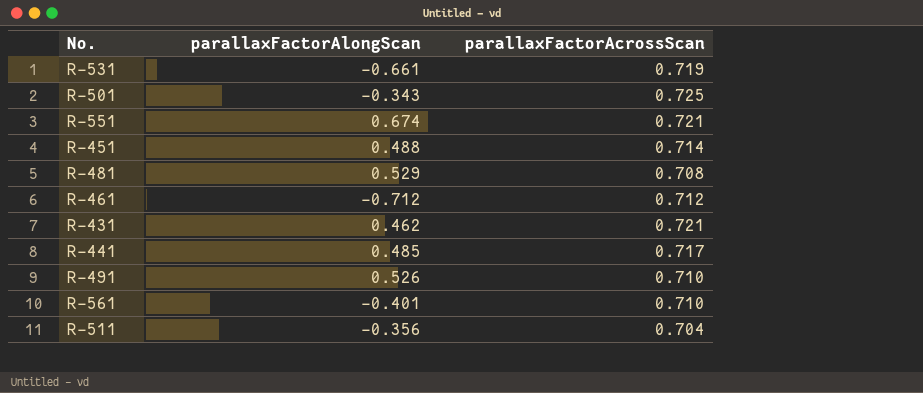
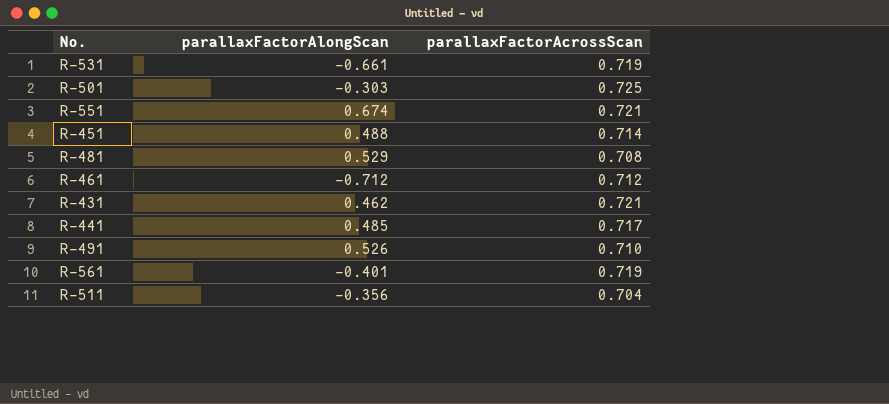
R-501 | parallaxFactorAlongScan: -0.343 -> -0.303
R-561 | parallaxFactorAcrossScan: 0.710 -> 0.719

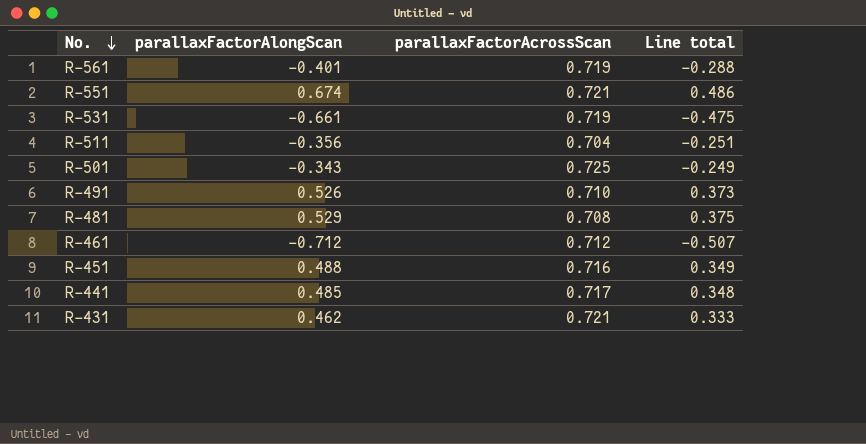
row order: none -> No. descending
column Line total | formula: none -> [parallaxFactorAlongScan] * [parallaxFactorAcrossScan]
R-501 | parallaxFactorAlongScan: -0.303 -> -0.343
R-451 | parallaxFactorAcrossScan: 0.714 -> 0.716

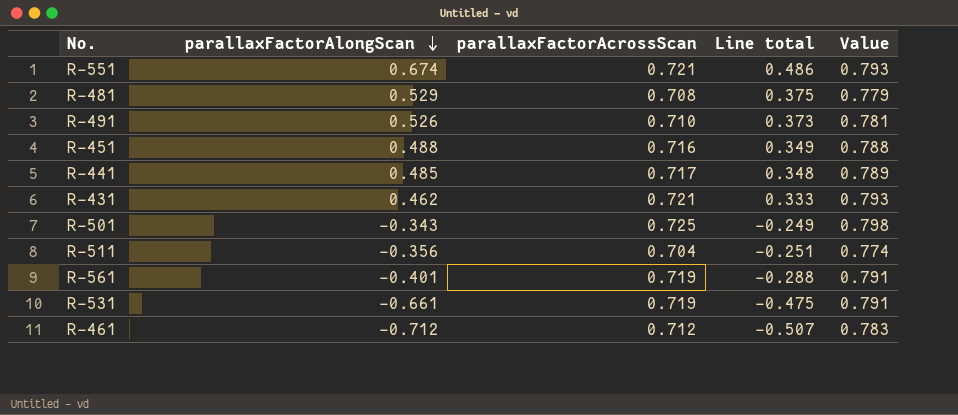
row order: No. descending -> parallaxFactorAlongScan descending
column Value | formula: none -> [parallaxFactorAcrossScan] * 1.1

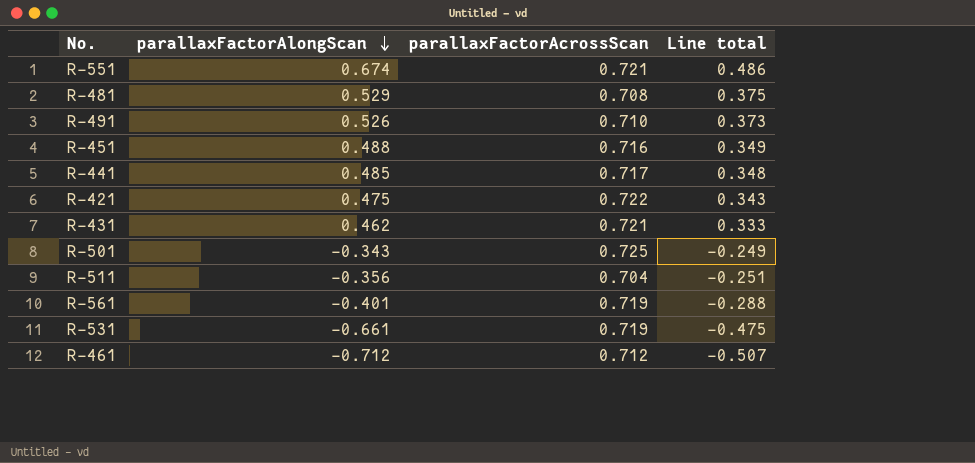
column Value | formula: [parallaxFactorAcrossScan] * 1.1 -> none
row R-421: none -> 0.475 | 0.722 | 0.343

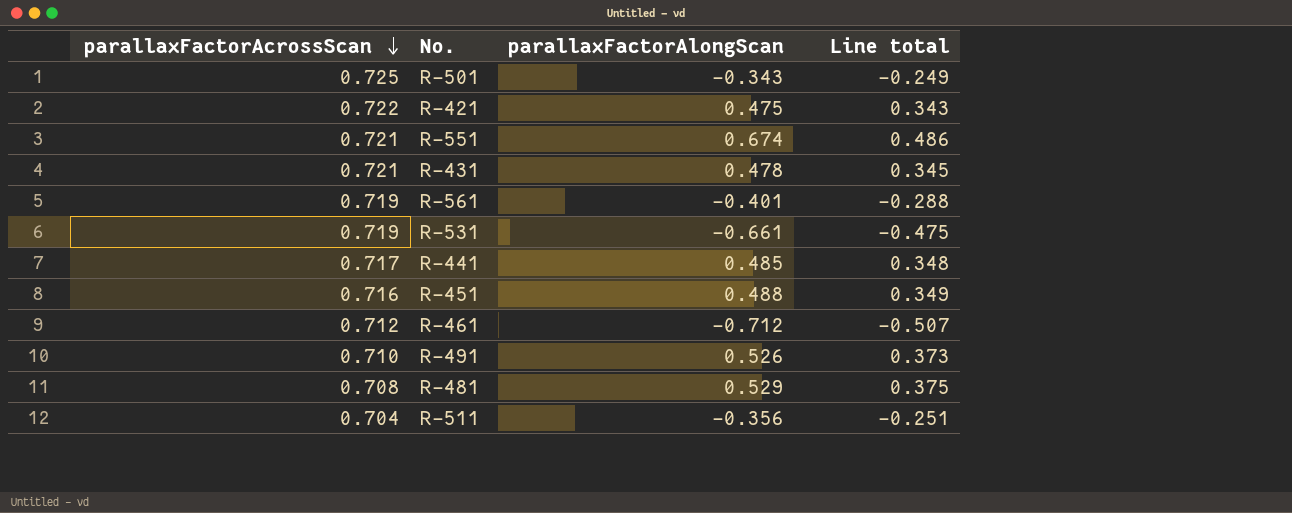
row order: parallaxFactorAlongScan descending -> parallaxFactorAcrossScan descending
column parallaxFactorAcrossScan | position: 3 -> 1
R-431 | parallaxFactorAlongScan: 0.462 -> 0.478
R-431 | Line total: 0.333 -> 0.345

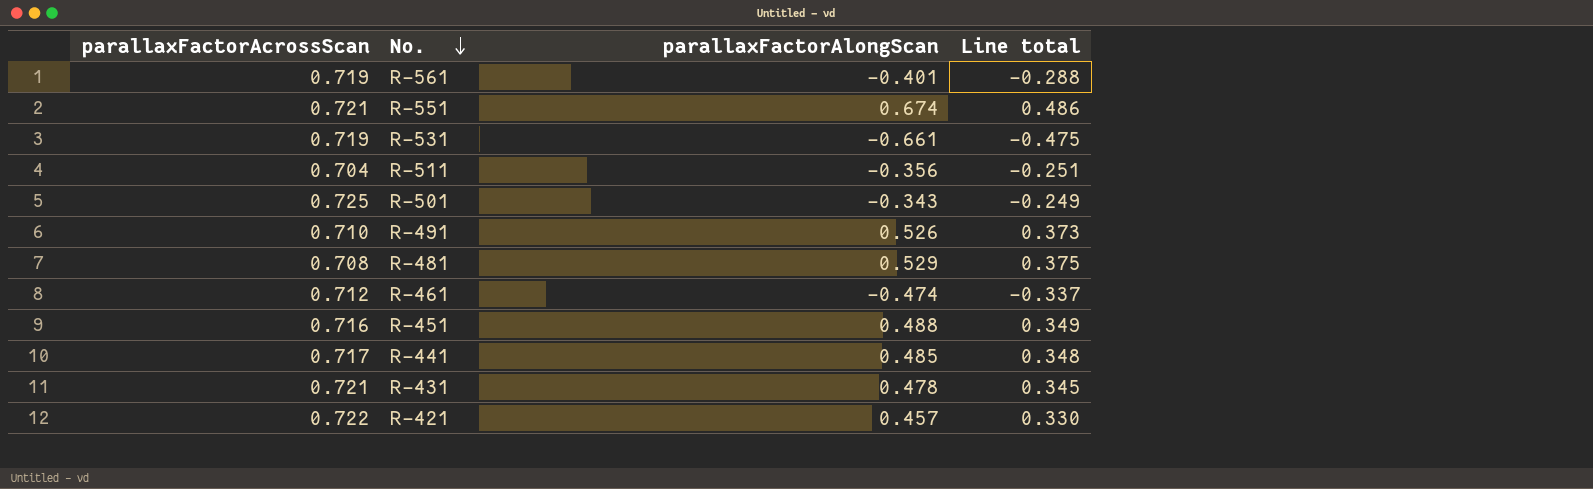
row order: parallaxFactorAcrossScan descending -> No. descending
R-461 | parallaxFactorAlongScan: -0.712 -> -0.474
R-461 | Line total: -0.507 -> -0.337
R-421 | parallaxFactorAlongScan: 0.475 -> 0.457
R-421 | Line total: 0.343 -> 0.330

